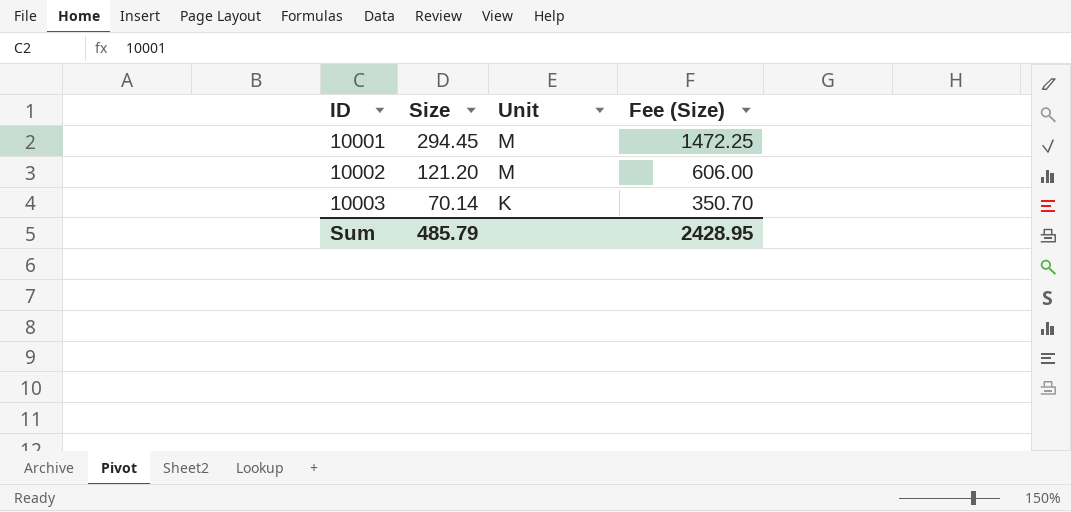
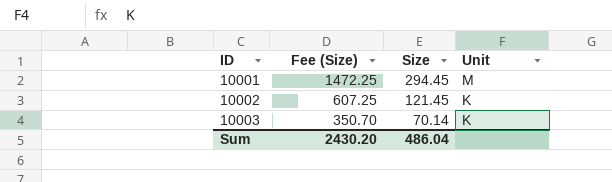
column Fee (Size) | position: 4 -> 2
10002 | Fee (Size): 606.00 -> 607.25
10002 | Size: 121.20 -> 121.45
10002 | Unit: M -> K
Sum | Fee (Size): 2428.95 -> 2430.20
Sum | Size: 485.79 -> 486.04

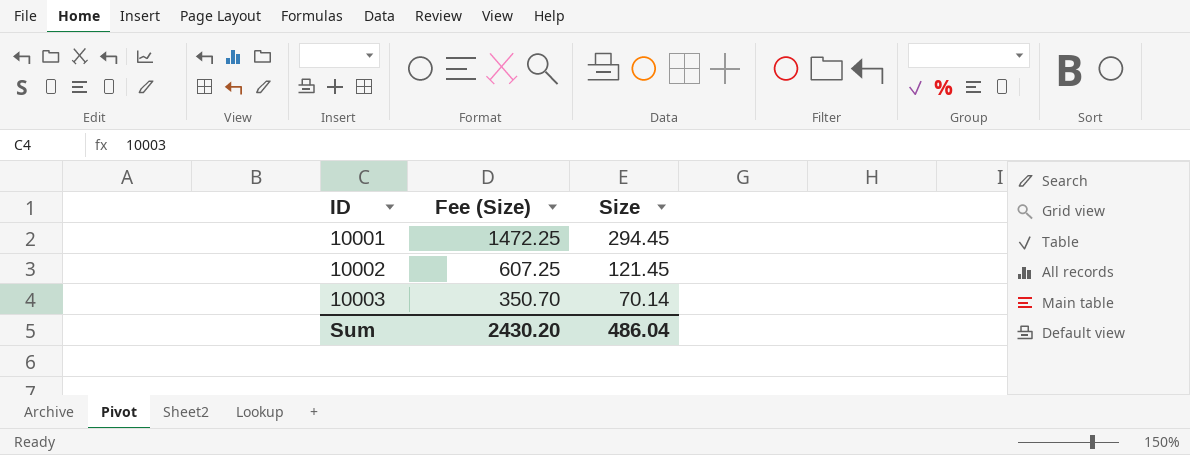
column Unit | position: 4 -> none

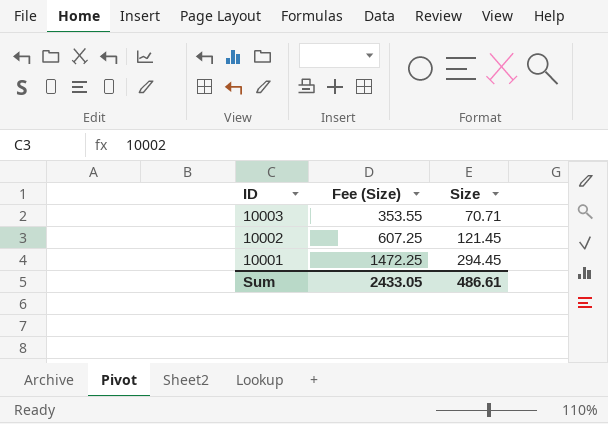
row order: ID ascending -> ID descending
10003 | Fee (Size): 350.70 -> 353.55
10003 | Size: 70.14 -> 70.71
Sum | Fee (Size): 2430.20 -> 2433.05
Sum | Size: 486.04 -> 486.61

